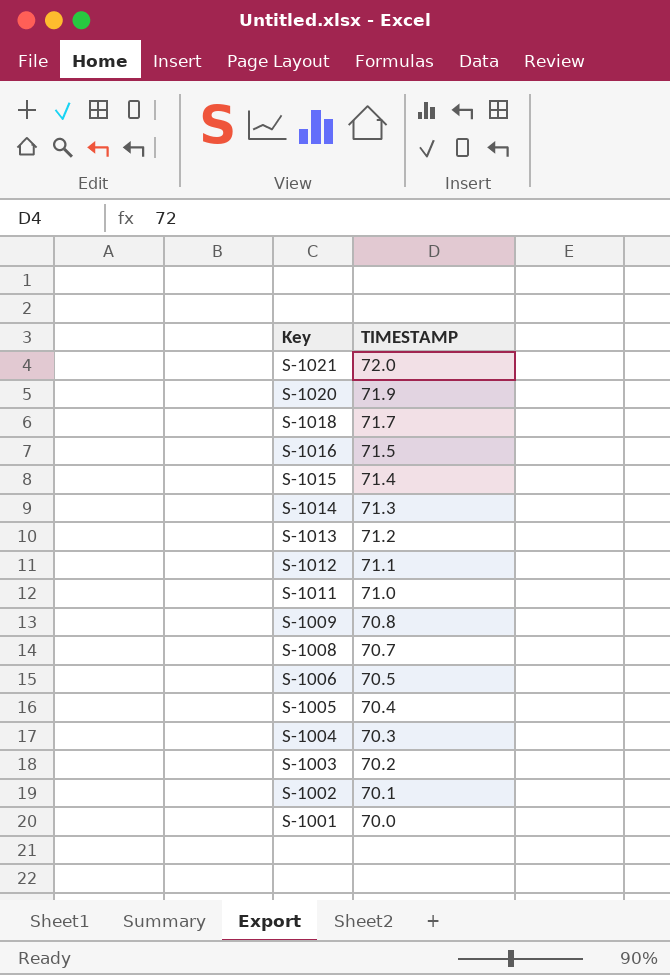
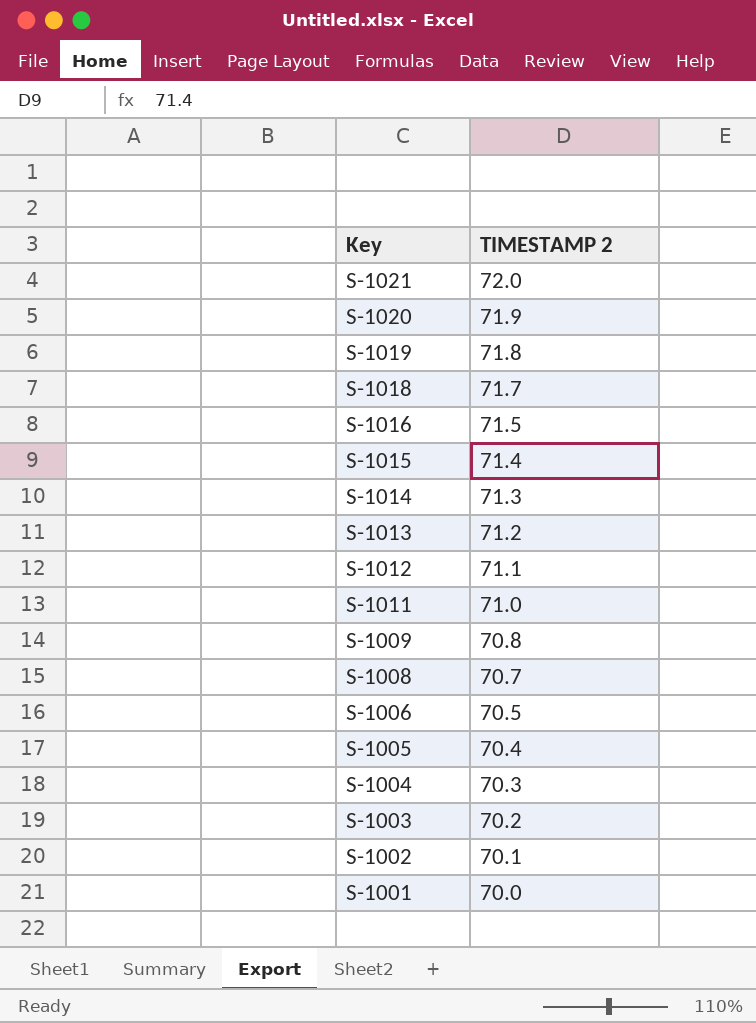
column name: TIMESTAMP -> TIMESTAMP 2
row S-1019: none -> 71.8

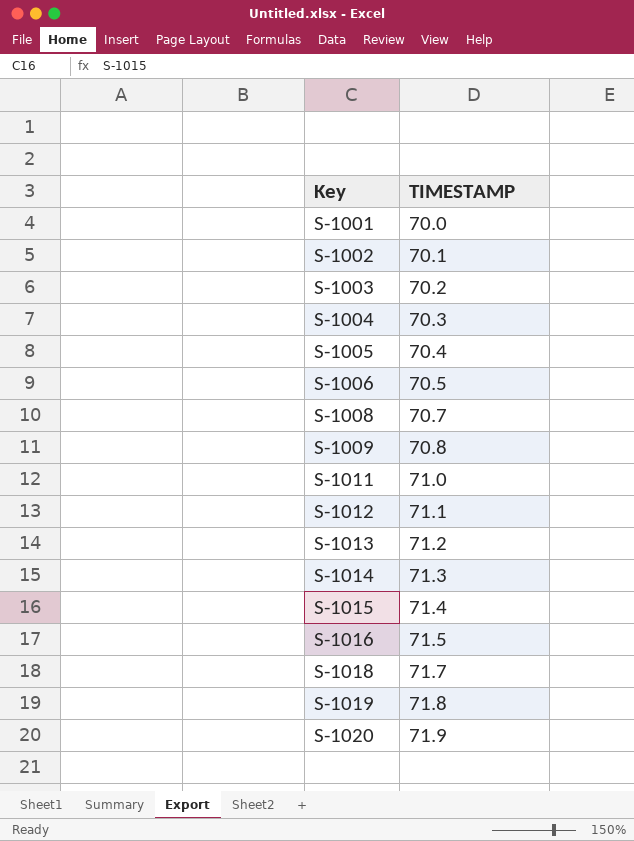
row order: Key descending -> Key ascending
column name: TIMESTAMP 2 -> TIMESTAMP
row S-1021: 72.0 -> none

